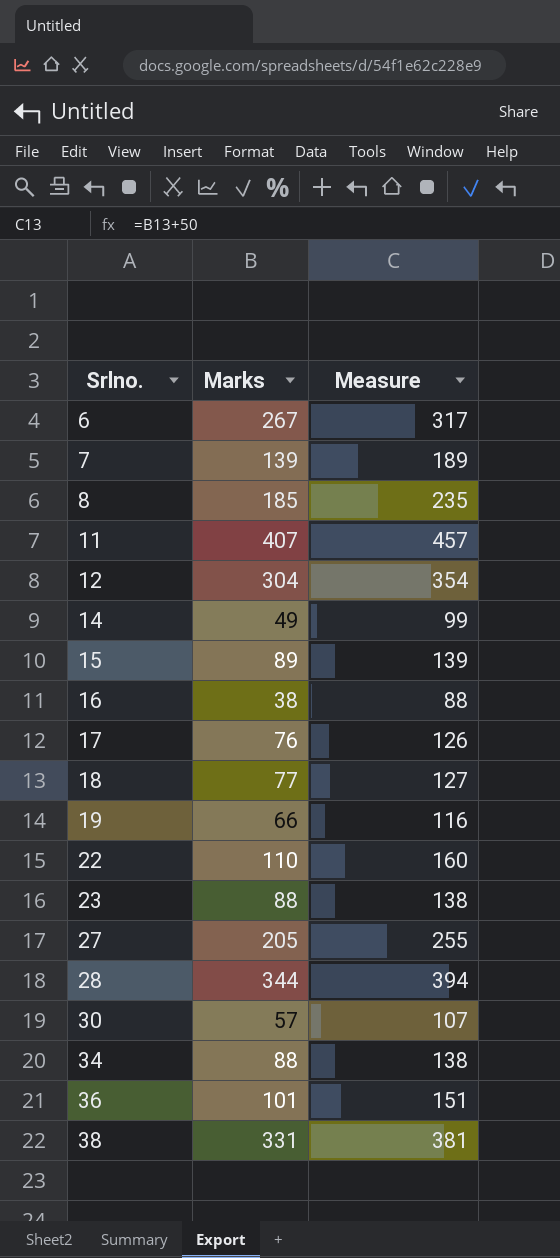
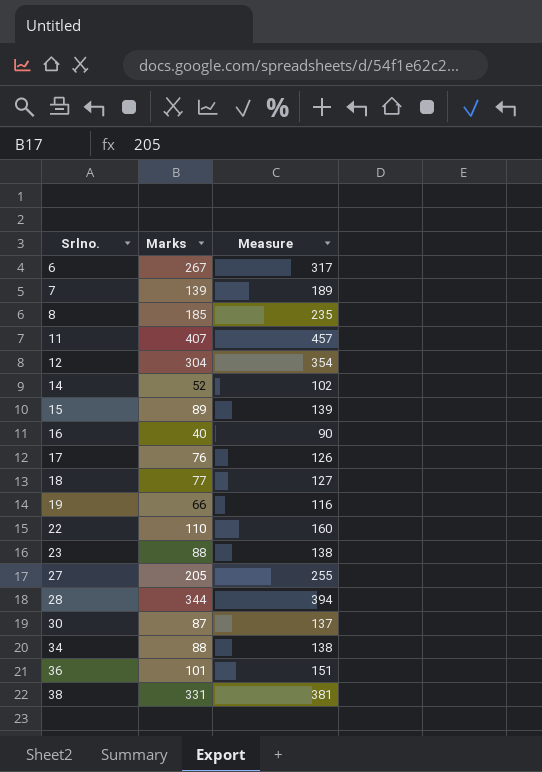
14 | Marks: 49 -> 52
14 | Measure: 99 -> 102
16 | Marks: 38 -> 40
16 | Measure: 88 -> 90
30 | Marks: 57 -> 87
30 | Measure: 107 -> 137

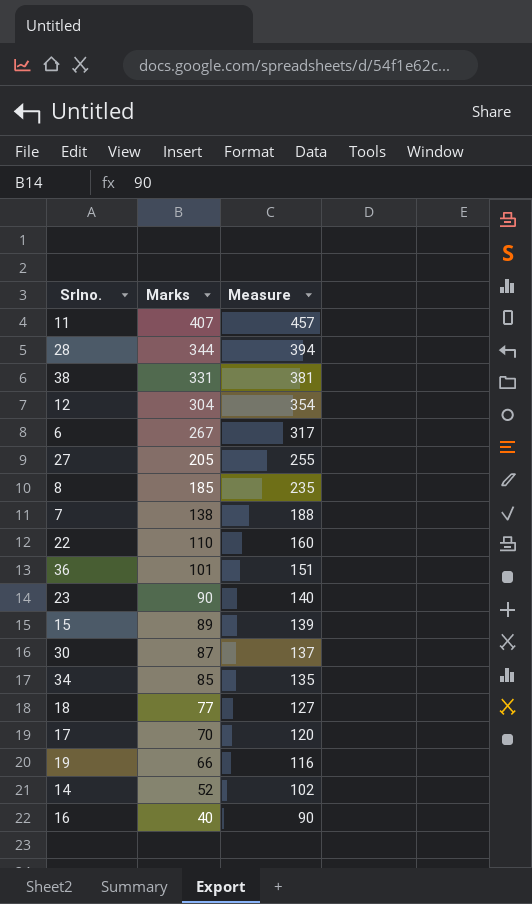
row order: Srlno. ascending -> Marks descending
7 | Marks: 139 -> 138
7 | Measure: 189 -> 188
23 | Marks: 88 -> 90
23 | Measure: 138 -> 140
34 | Marks: 88 -> 85
34 | Measure: 138 -> 135
17 | Marks: 76 -> 70
17 | Measure: 126 -> 120

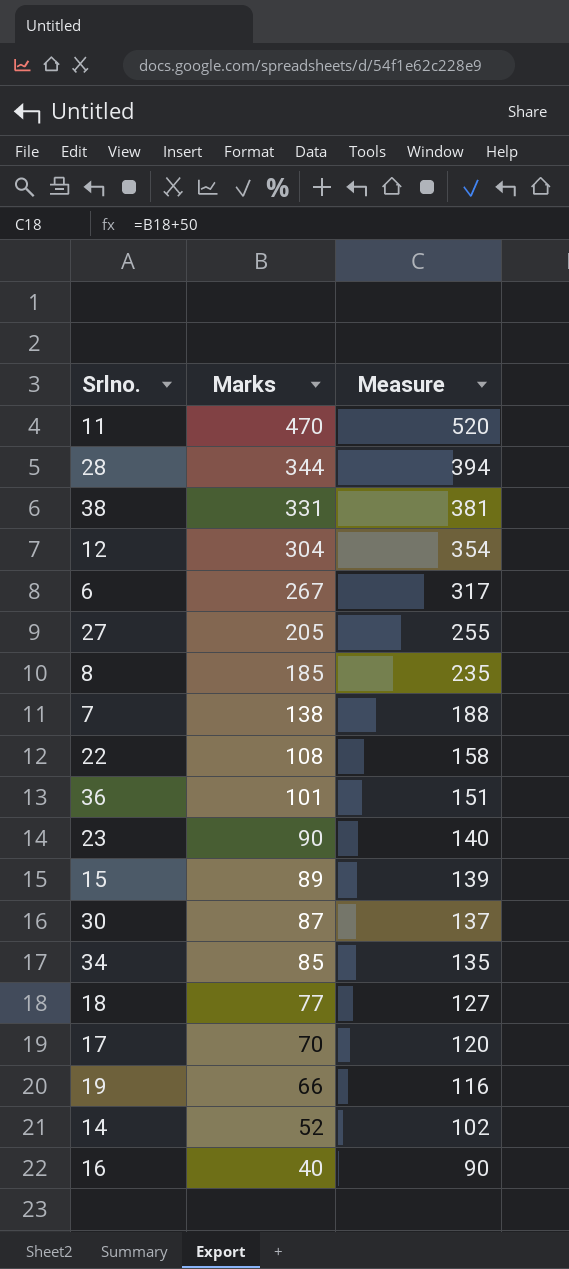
11 | Marks: 407 -> 470
11 | Measure: 457 -> 520
22 | Marks: 110 -> 108
22 | Measure: 160 -> 158

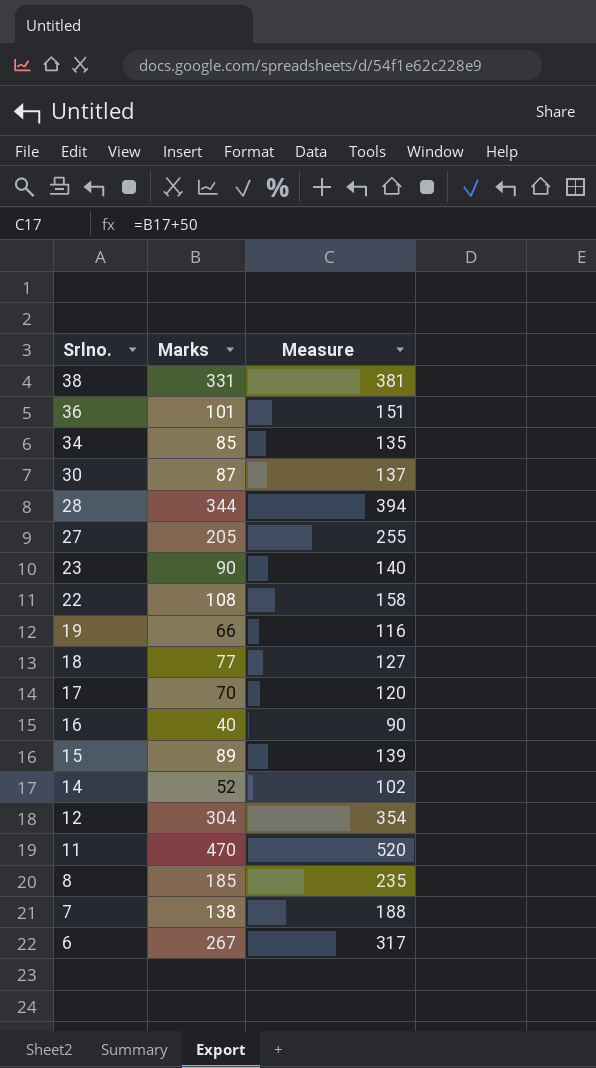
row order: Marks descending -> Srlno. descending

